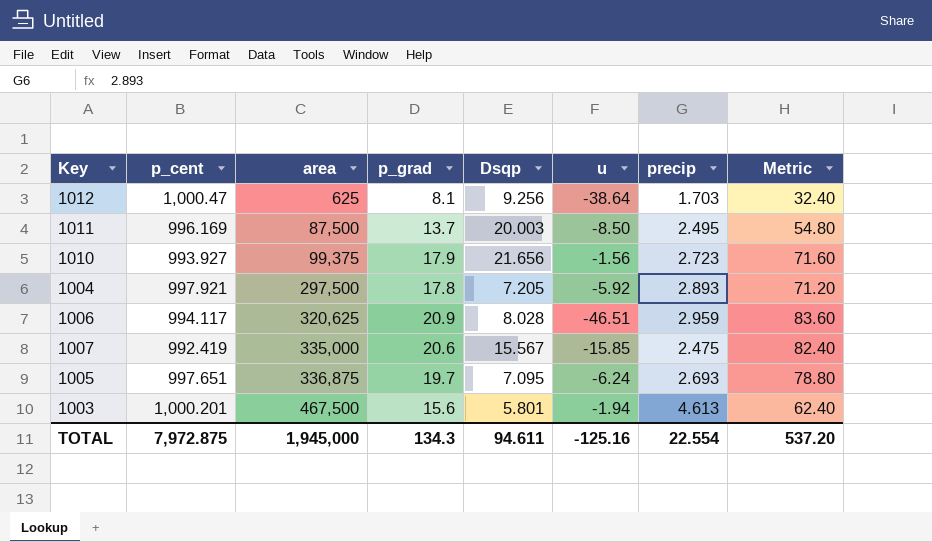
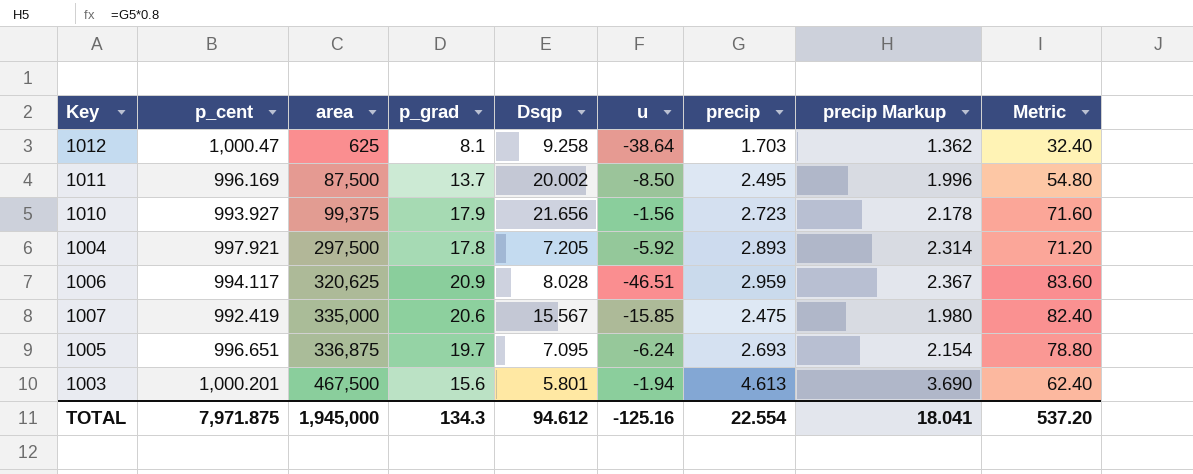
column precip Markup | formula: none -> [precip] * 0.8
1012 | Dsqp: 9.256 -> 9.258
1011 | Dsqp: 20.003 -> 20.002
1005 | p_cent: 997.651 -> 996.651
TOTAL | p_cent: 7,972.875 -> 7,971.875
TOTAL | Dsqp: 94.611 -> 94.612

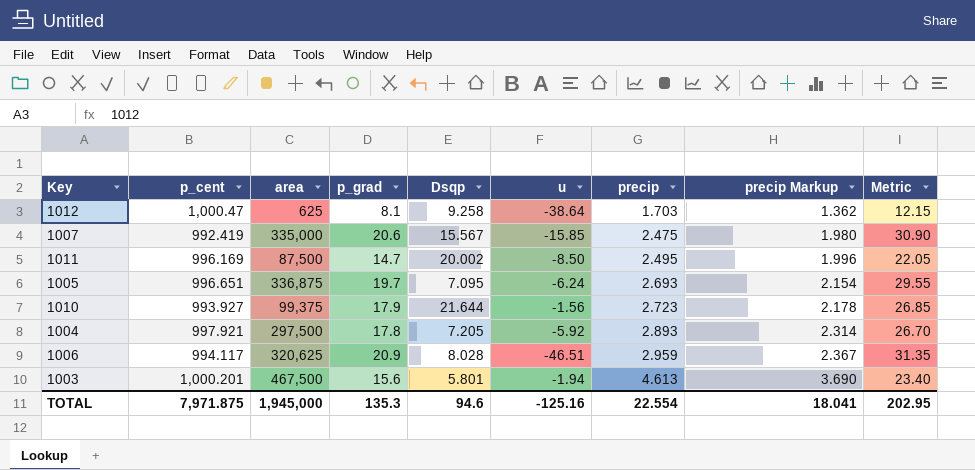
row order: area ascending -> precip ascending
column Metric | formula: [p_grad] * 4 -> [p_grad] * 1.5
1011 | p_grad: 13.7 -> 14.7
1010 | Dsqp: 21.656 -> 21.644
TOTAL | p_grad: 134.3 -> 135.3
TOTAL | Dsqp: 94.612 -> 94.6
TOTAL | Metric: 537.20 -> 202.95

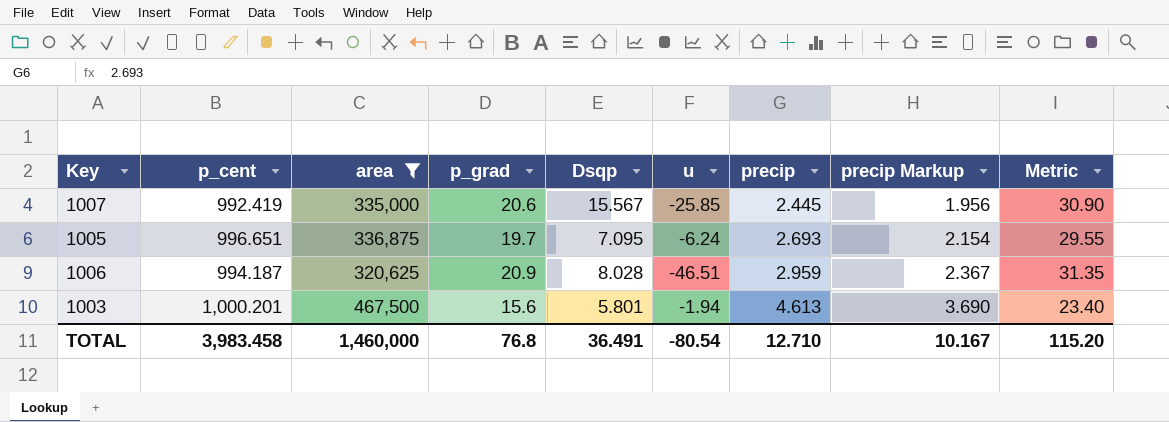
filter: none -> area >= 320,625
1007 | u: -15.85 -> -25.85
1007 | precip: 2.475 -> 2.445
1007 | precip Markup: 1.980 -> 1.956
1006 | p_cent: 994.117 -> 994.187
TOTAL | p_cent: 7,971.875 -> 3,983.458
TOTAL | area: 1,945,000 -> 1,460,000
TOTAL | p_grad: 135.3 -> 76.8
TOTAL | Dsqp: 94.6 -> 36.491
TOTAL | u: -125.16 -> -80.54
TOTAL | precip: 22.554 -> 12.710
TOTAL | precip Markup: 18.041 -> 10.167
TOTAL | Metric: 202.95 -> 115.20

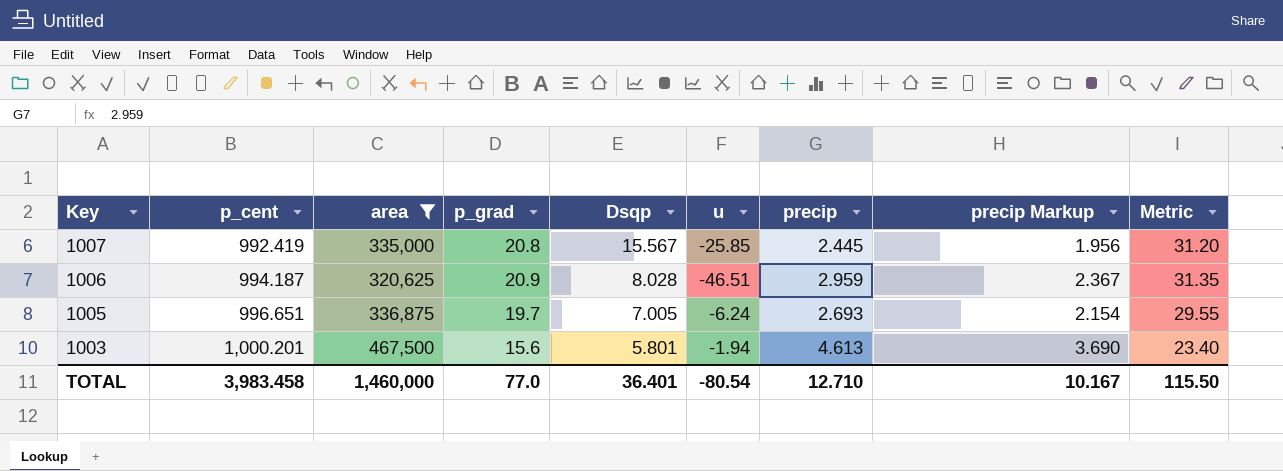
row order: precip ascending -> Key descending
1007 | p_grad: 20.6 -> 20.8
1007 | Metric: 30.90 -> 31.20
1005 | Dsqp: 7.095 -> 7.005
TOTAL | p_grad: 76.8 -> 77.0
TOTAL | Dsqp: 36.491 -> 36.401
TOTAL | Metric: 115.20 -> 115.50

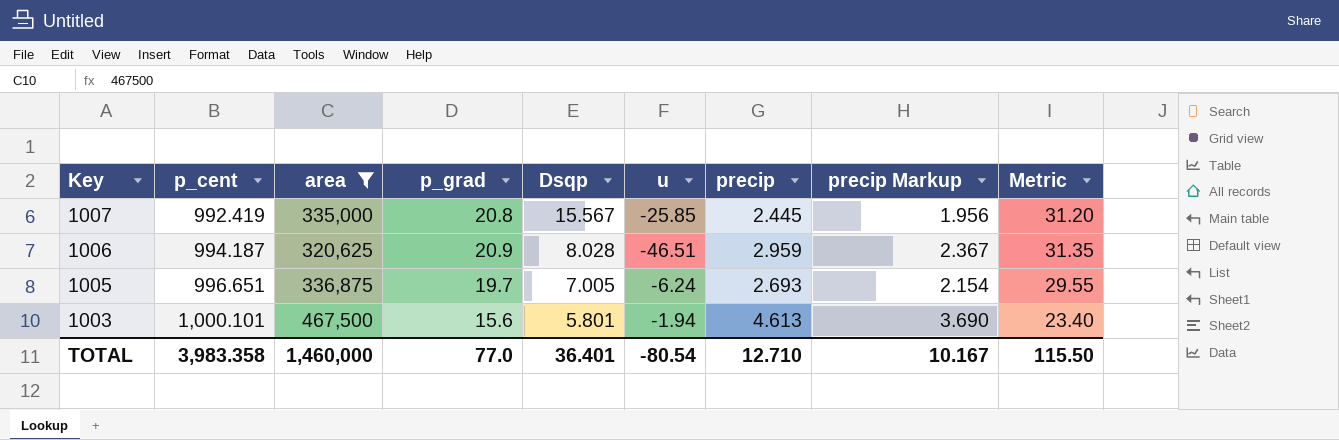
1003 | p_cent: 1,000.201 -> 1,000.101
TOTAL | p_cent: 3,983.458 -> 3,983.358

